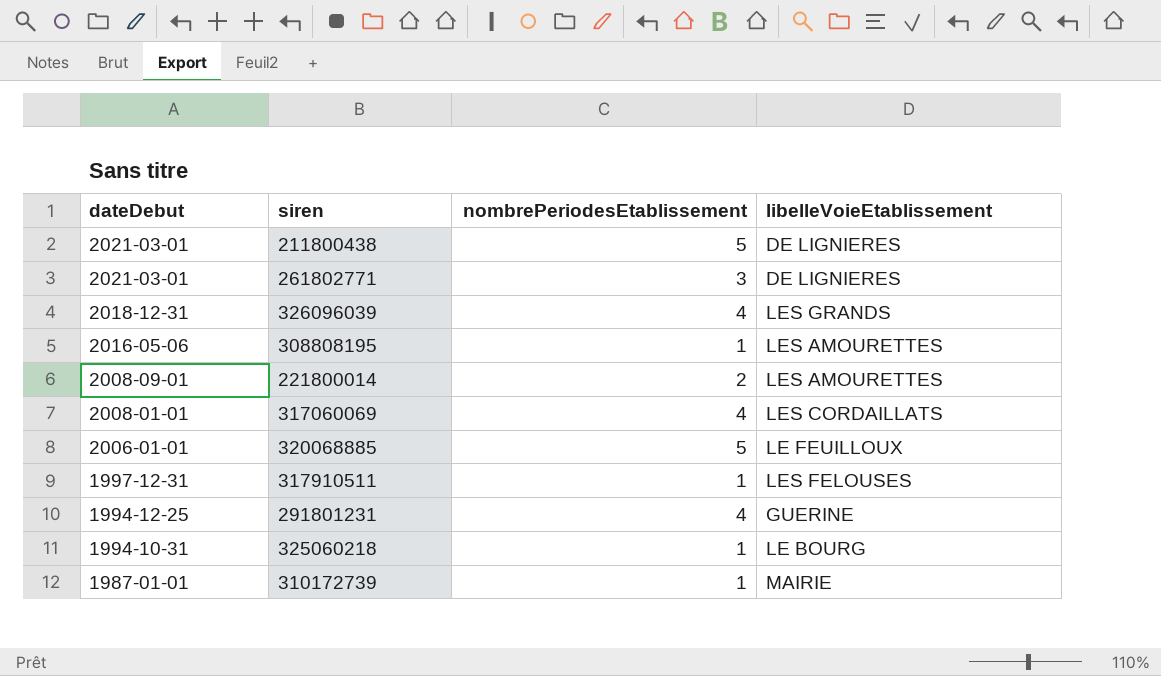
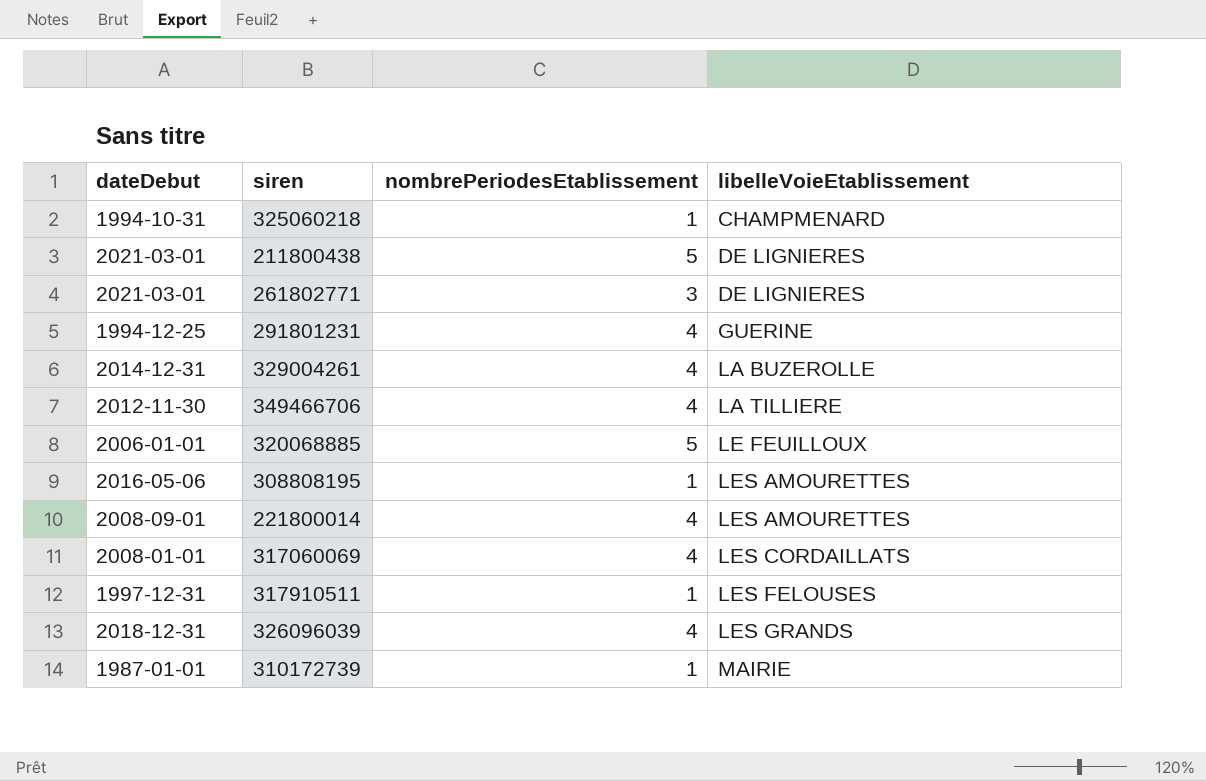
row order: dateDebut descending -> libelleVoieEtablissement ascending
325060218 | libelleVoieEtablissement: LE BOURG -> CHAMPMENARD
row 329004261: none -> 2014-12-31 | 4 | LA BUZEROLLE
row 349466706: none -> 2012-11-30 | 4 | LA TILLIERE
221800014 | nombrePeriodesEtablissement: 2 -> 4

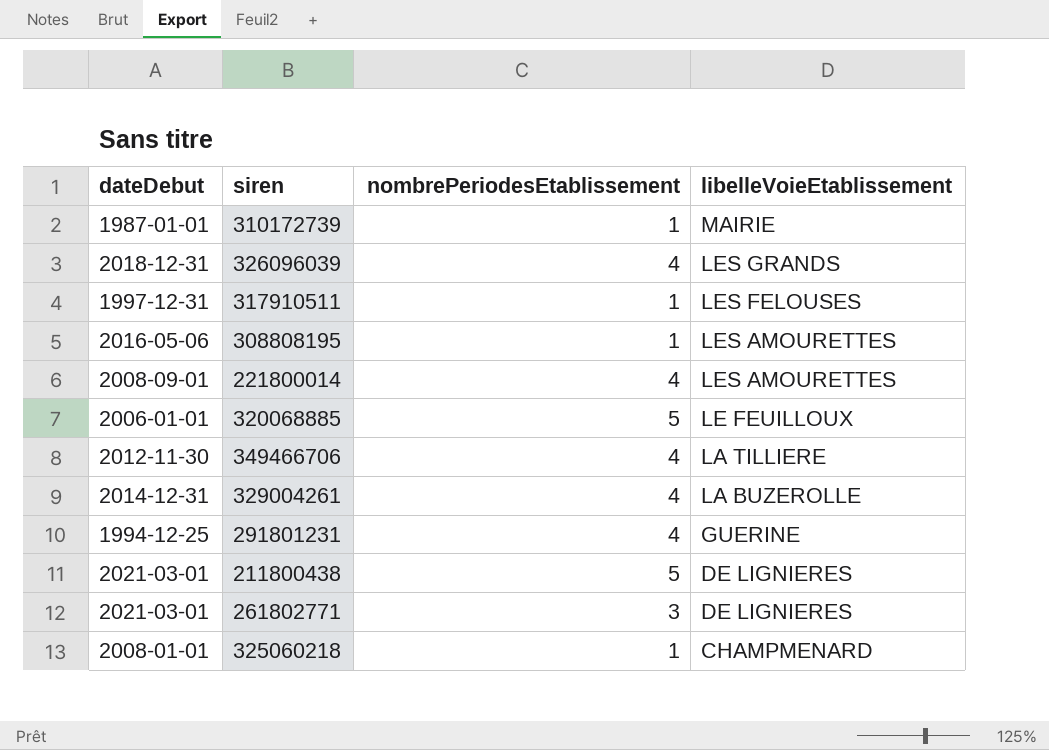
row order: libelleVoieEtablissement ascending -> libelleVoieEtablissement descending
row 317060069: 2008-01-01 | 4 | LES CORDAILLATS -> none
325060218 | dateDebut: 1994-10-31 -> 2008-01-01

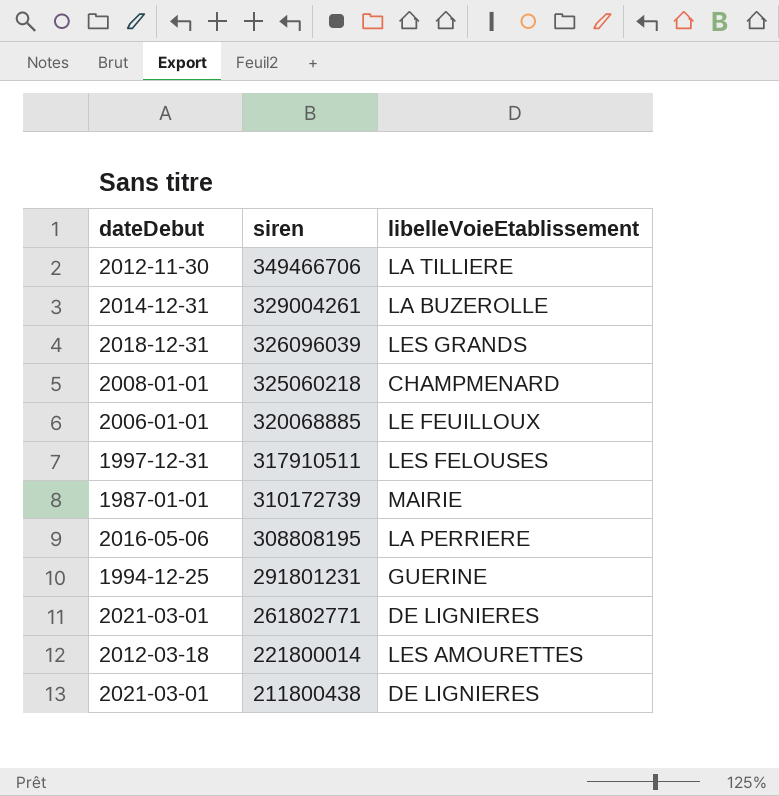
row order: libelleVoieEtablissement descending -> siren descending
column nombrePeriodesEtablissement | position: 3 -> none
308808195 | libelleVoieEtablissement: LES AMOURETTES -> LA PERRIERE
221800014 | dateDebut: 2008-09-01 -> 2012-03-18

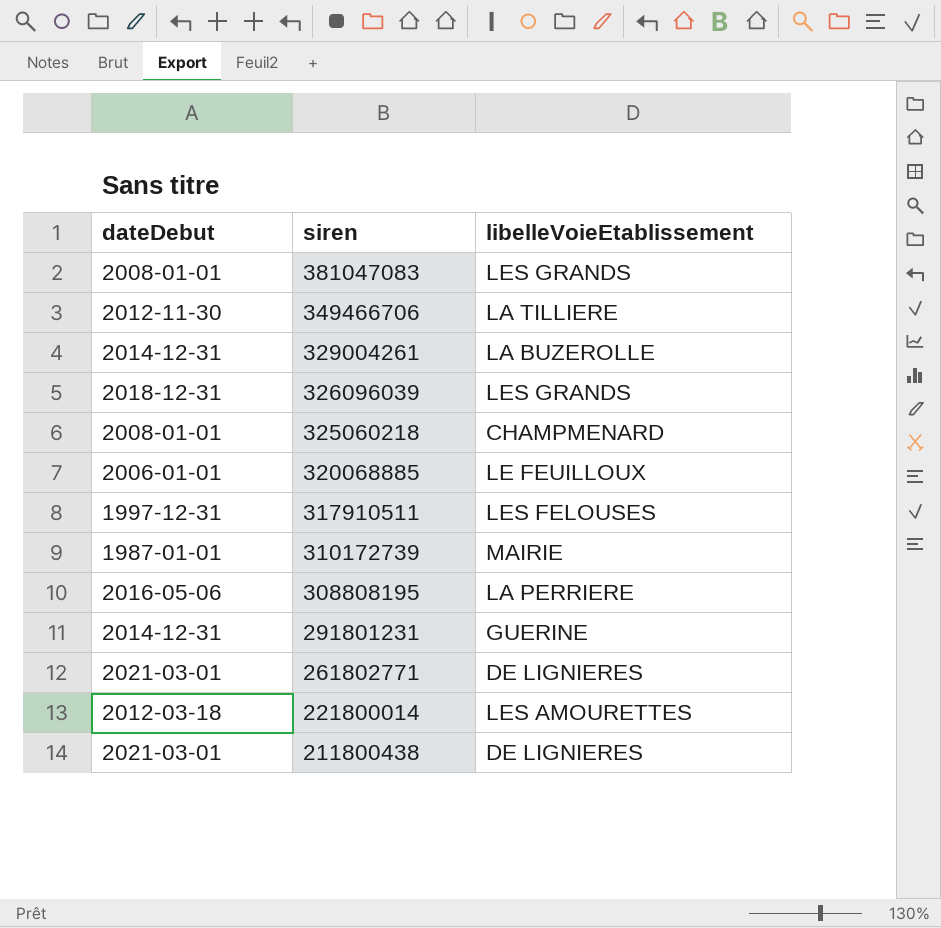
row 381047083: none -> 2008-01-01 | LES GRANDS
291801231 | dateDebut: 1994-12-25 -> 2014-12-31

